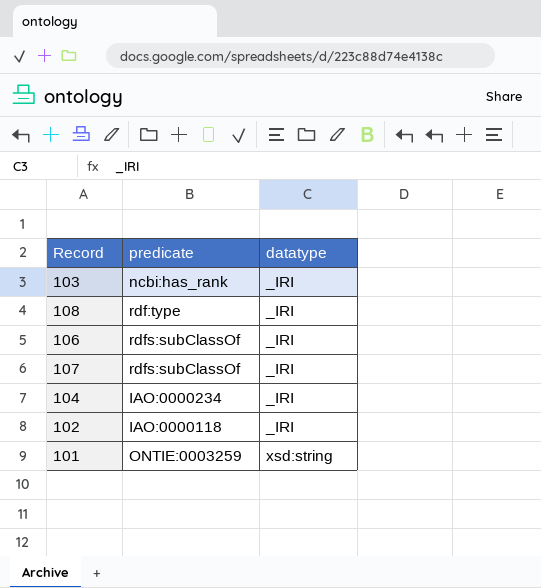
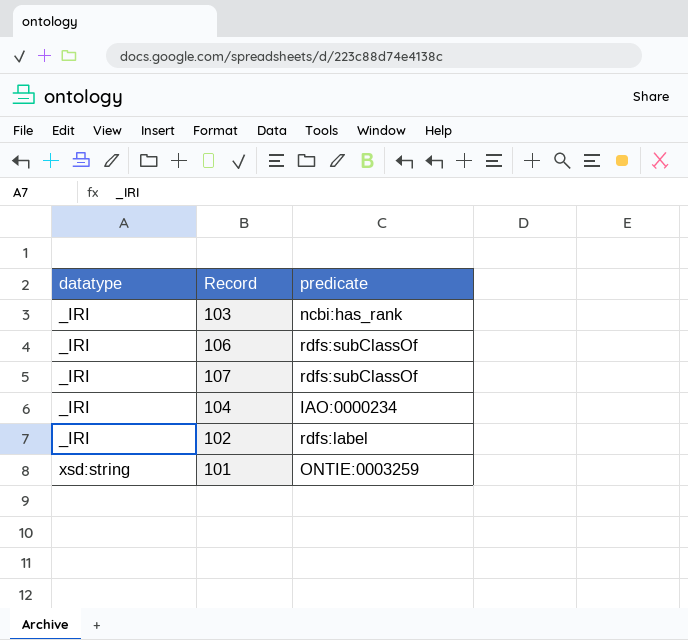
column datatype | position: 3 -> 1
row 108: rdf:type | _IRI -> none
102 | predicate: IAO:0000118 -> rdfs:label

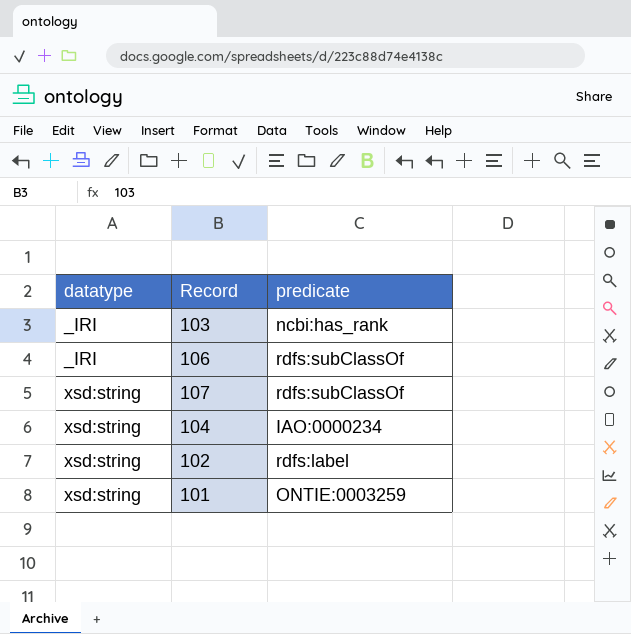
107 | datatype: _IRI -> xsd:string
104 | datatype: _IRI -> xsd:string
102 | datatype: _IRI -> xsd:string

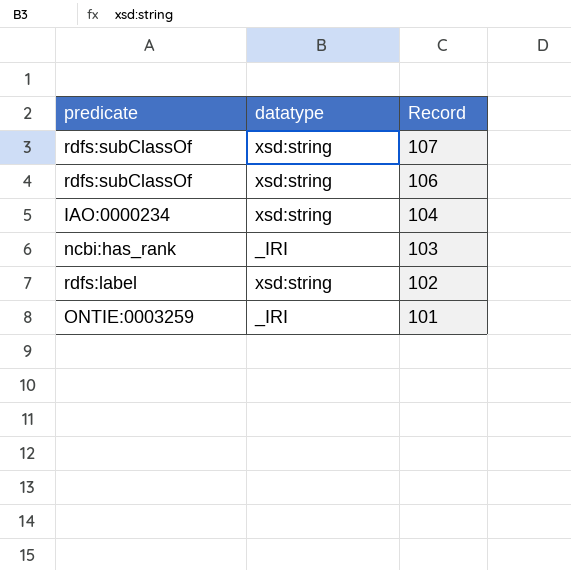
row order: datatype ascending -> Record descending
column predicate | position: 3 -> 1
106 | datatype: _IRI -> xsd:string
101 | datatype: xsd:string -> _IRI

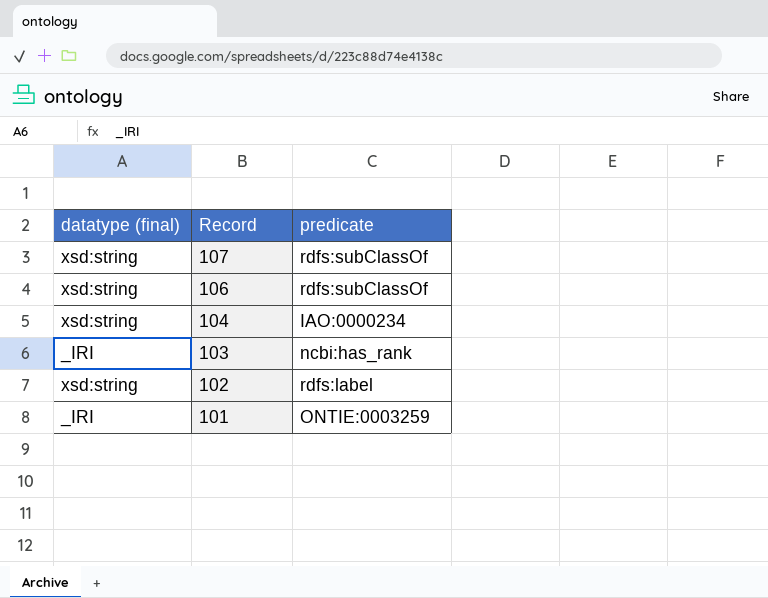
column name: datatype -> datatype (final)
column predicate | position: 1 -> 3

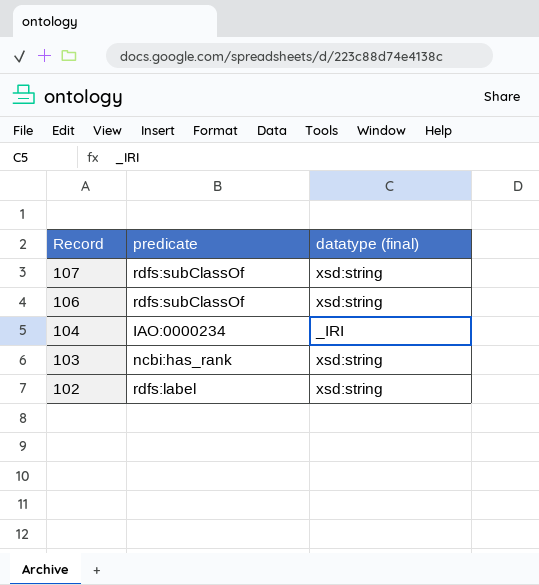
column datatype (final) | position: 1 -> 3
row 101: _IRI | ONTIE:0003259 -> none
104 | datatype (final): xsd:string -> _IRI
103 | datatype (final): _IRI -> xsd:string

